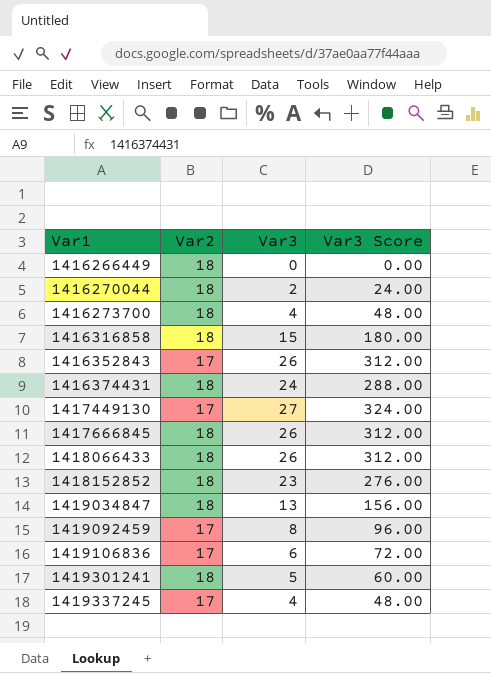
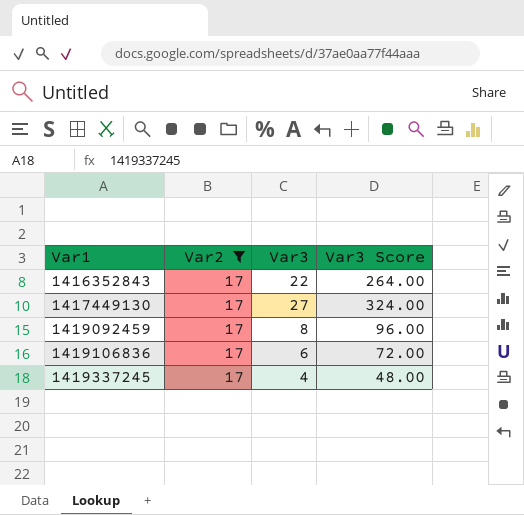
filter: none -> Var2 = 17
1416352843 | Var3: 26 -> 22
1416352843 | Var3 Score: 312.00 -> 264.00

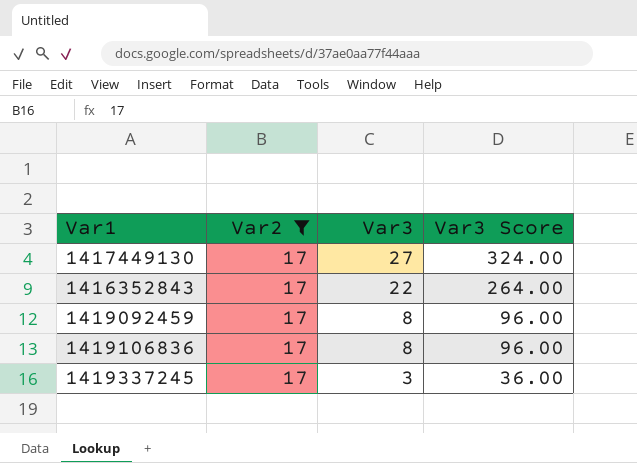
row order: Var1 ascending -> Var3 descending
1419106836 | Var3: 6 -> 8
1419106836 | Var3 Score: 72.00 -> 96.00
1419337245 | Var3: 4 -> 3
1419337245 | Var3 Score: 48.00 -> 36.00

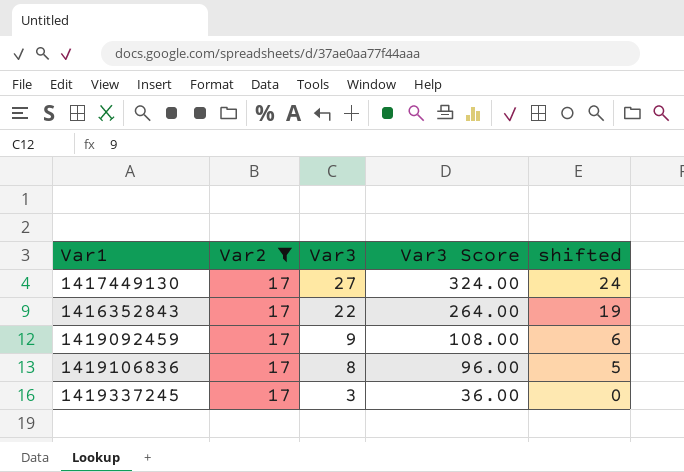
column shifted | formula: none -> [Var3] - 3
1419092459 | Var3: 8 -> 9
1419092459 | Var3 Score: 96.00 -> 108.00

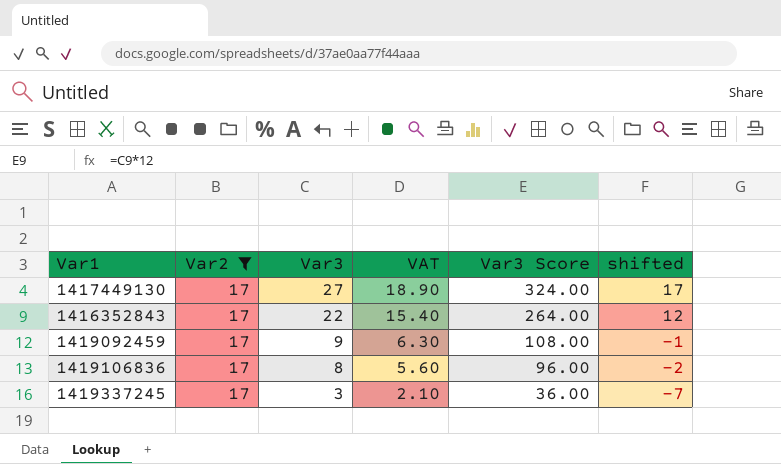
column VAT | formula: none -> [Var3] * 0.7
column shifted | formula: [Var3] - 3 -> [Var3] - 10

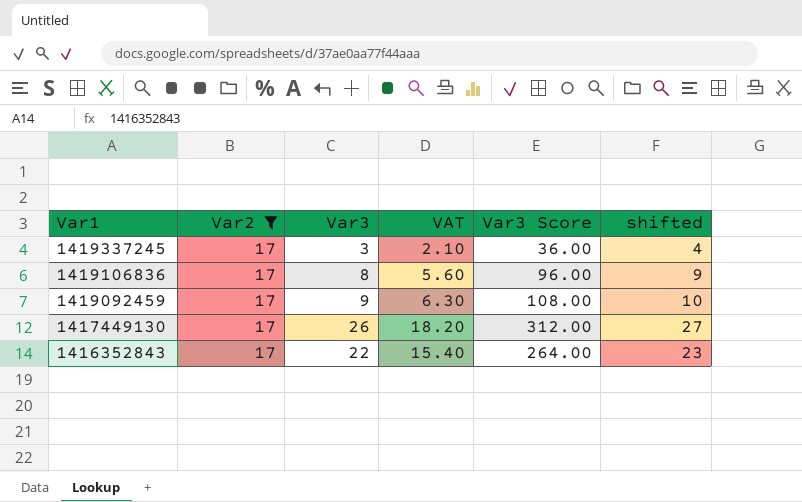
row order: Var3 descending -> Var1 descending
column shifted | formula: [Var3] - 10 -> [Var3] + 1
1417449130 | Var3: 27 -> 26
1417449130 | VAT: 18.90 -> 18.20
1417449130 | Var3 Score: 324.00 -> 312.00

